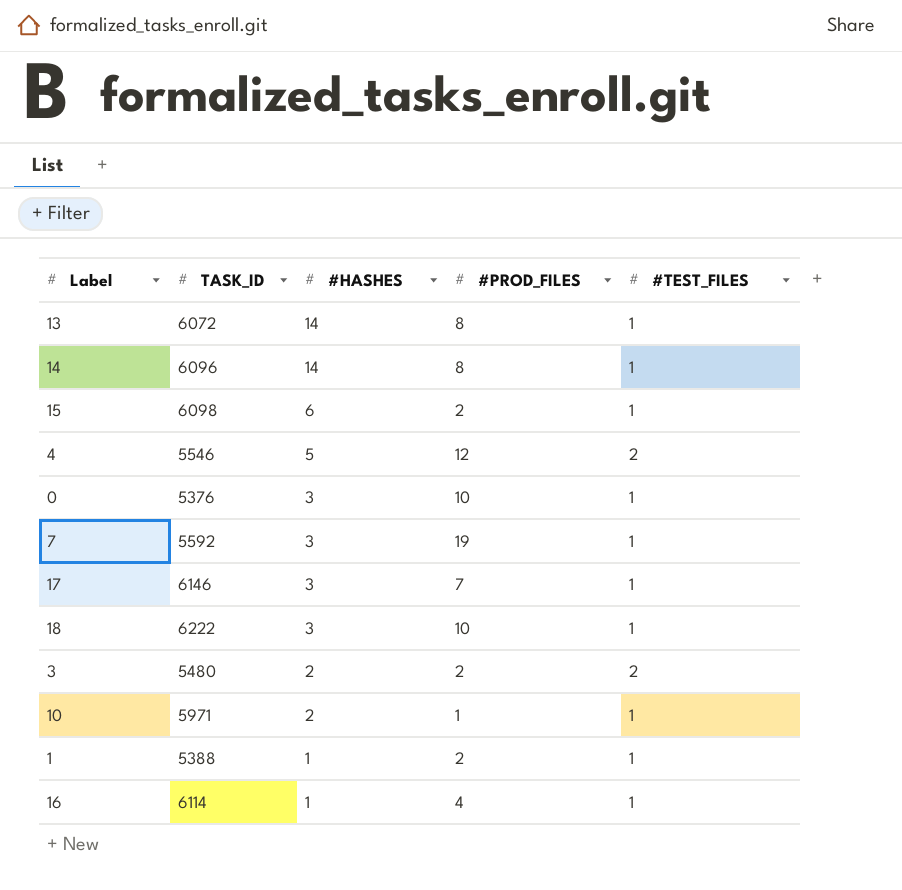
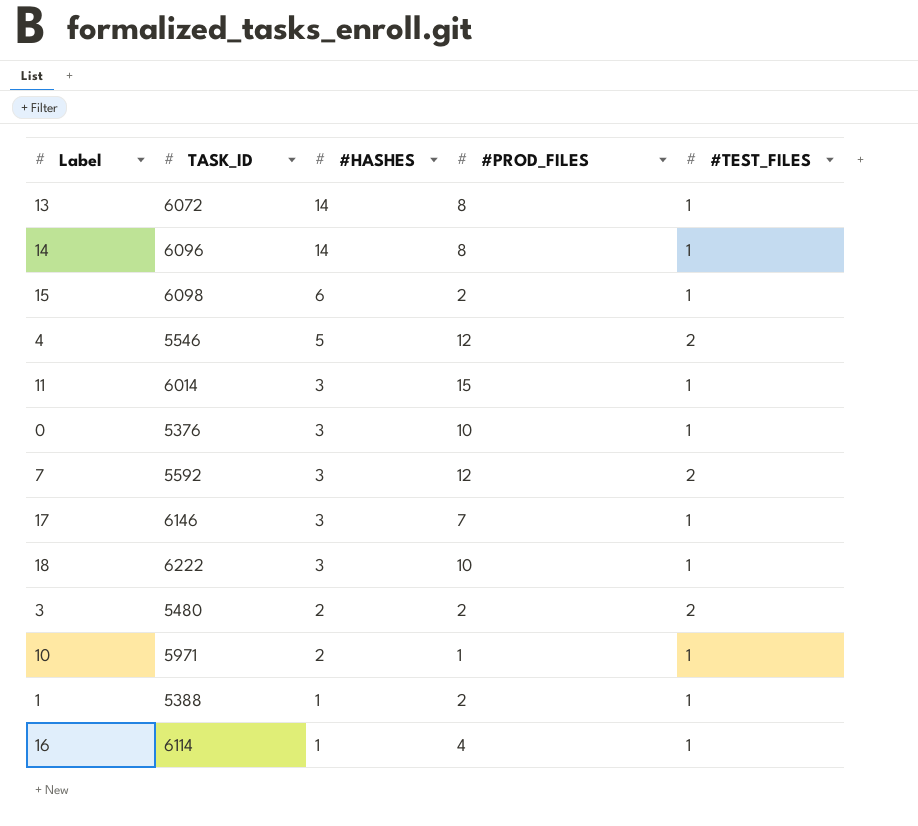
row 11: none -> 6014 | 3 | 15 | 1
7 | #PROD_FILES: 19 -> 12
7 | #TEST_FILES: 1 -> 2

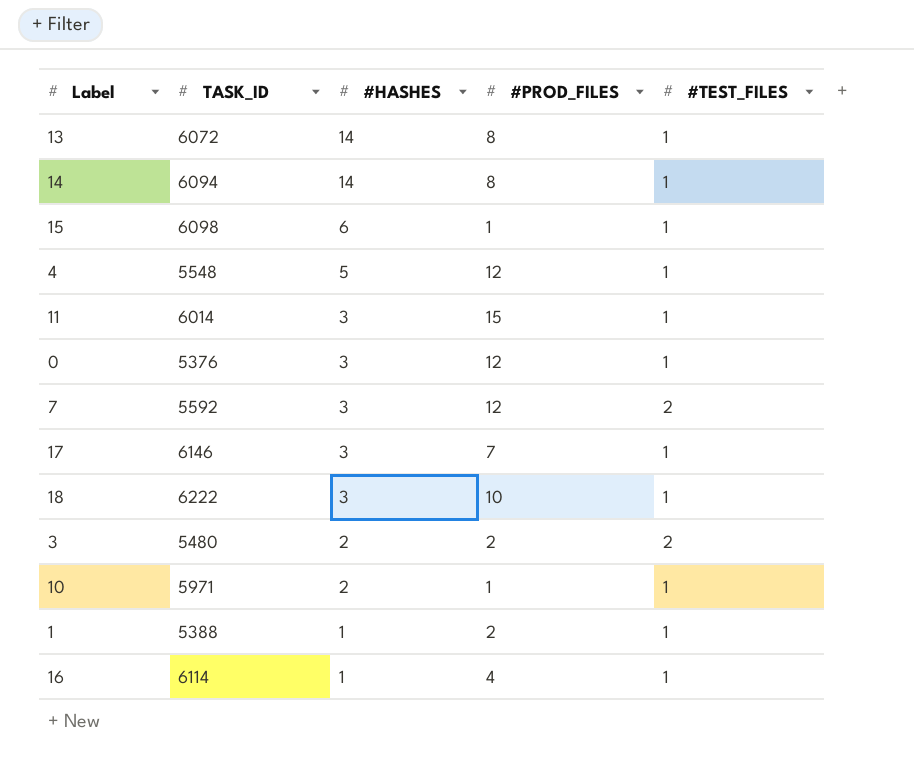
14 | TASK_ID: 6096 -> 6094
15 | #PROD_FILES: 2 -> 1
4 | TASK_ID: 5546 -> 5548
4 | #TEST_FILES: 2 -> 1
0 | #PROD_FILES: 10 -> 12

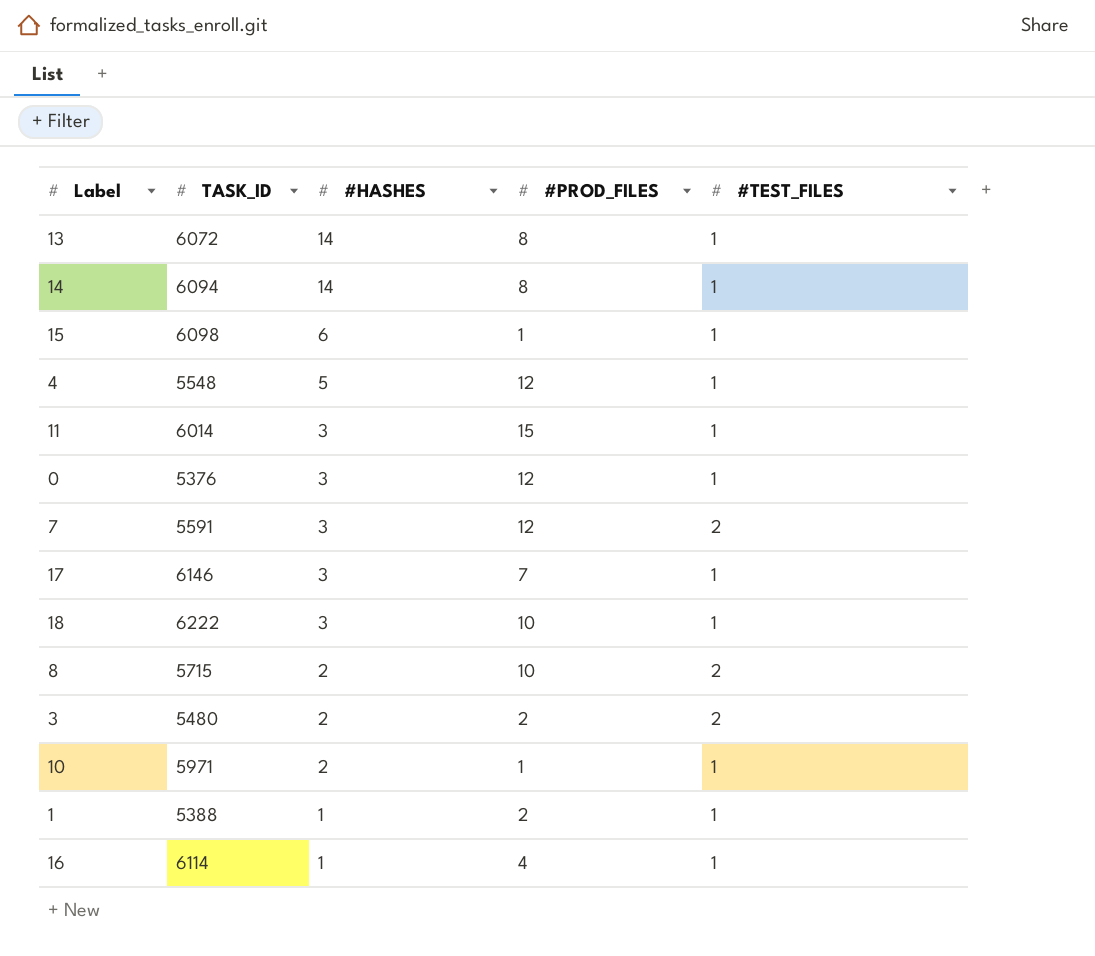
7 | TASK_ID: 5592 -> 5591
row 8: none -> 5715 | 2 | 10 | 2

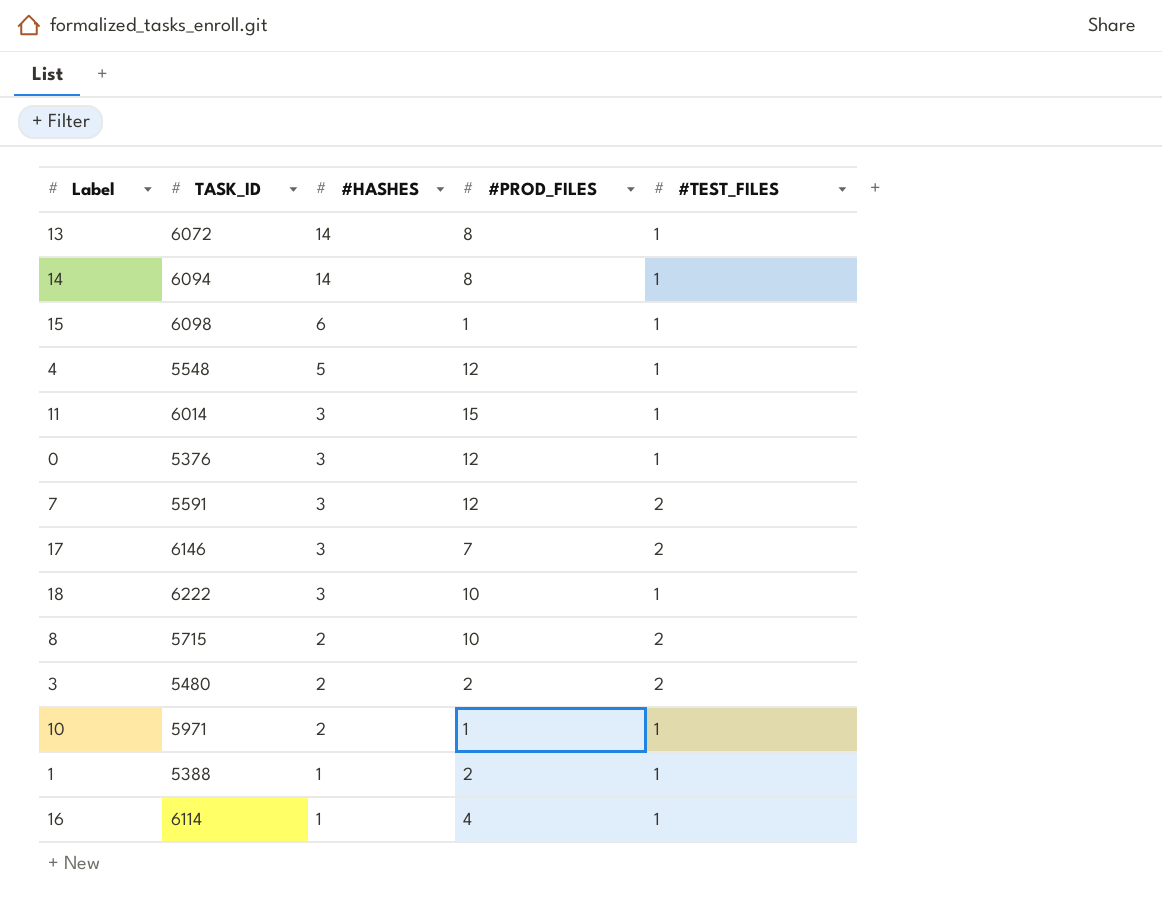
17 | #TEST_FILES: 1 -> 2

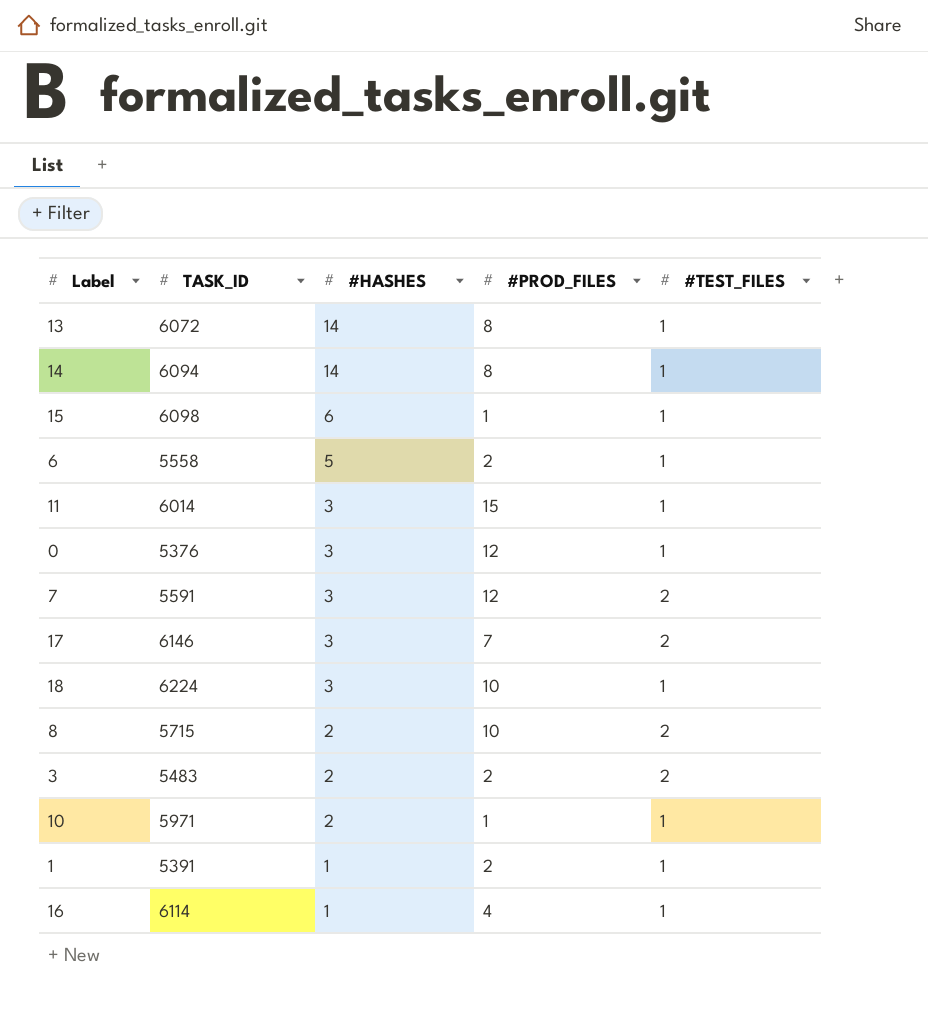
row 4: 5548 | 5 | 12 | 1 -> none
row 6: none -> 5558 | 5 | 2 | 1
18 | TASK_ID: 6222 -> 6224
3 | TASK_ID: 5480 -> 5483
1 | TASK_ID: 5388 -> 5391

